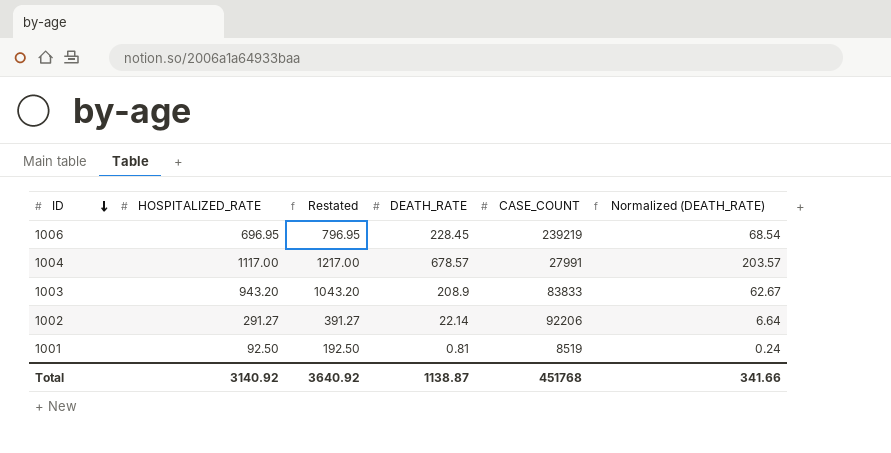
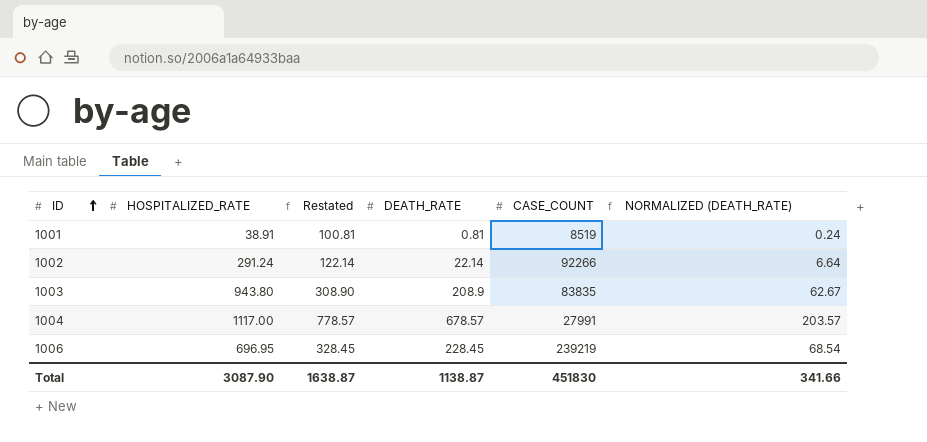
row order: ID descending -> ID ascending
column Restated | formula: [HOSPITALIZED_RATE] + 100 -> [DEATH_RATE] + 100
column name: Normalized (DEATH_RATE) -> NORMALIZED (DEATH_RATE)
1001 | HOSPITALIZED_RATE: 92.50 -> 38.91
1002 | HOSPITALIZED_RATE: 291.27 -> 291.24
1002 | CASE_COUNT: 92206 -> 92266
1003 | HOSPITALIZED_RATE: 943.20 -> 943.80
1003 | CASE_COUNT: 83833 -> 83835
Total | HOSPITALIZED_RATE: 3140.92 -> 3087.90
Total | Restated: 3640.92 -> 1638.87
Total | CASE_COUNT: 451768 -> 451830

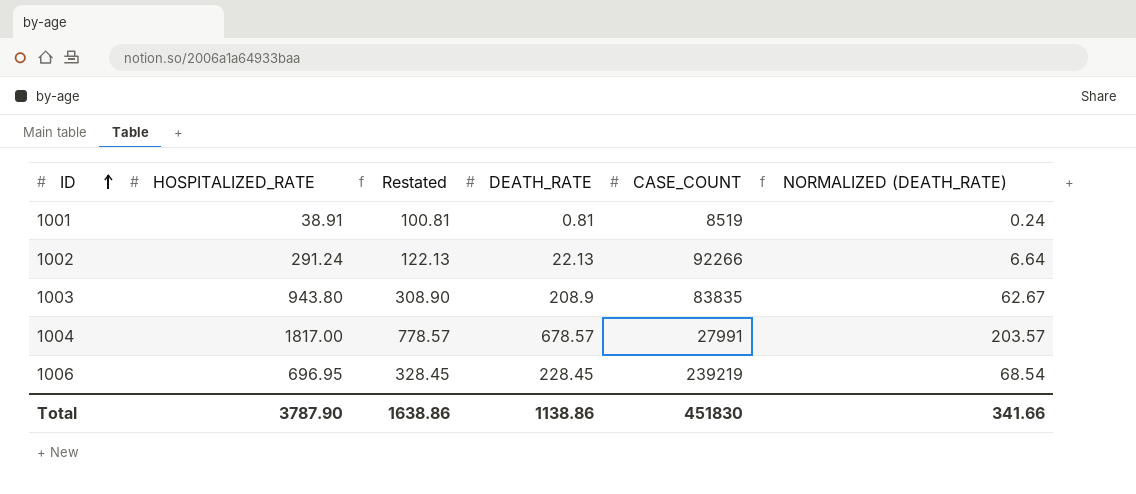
1002 | Restated: 122.14 -> 122.13
1002 | DEATH_RATE: 22.14 -> 22.13
1004 | HOSPITALIZED_RATE: 1117.00 -> 1817.00
Total | HOSPITALIZED_RATE: 3087.90 -> 3787.90
Total | Restated: 1638.87 -> 1638.86
Total | DEATH_RATE: 1138.87 -> 1138.86

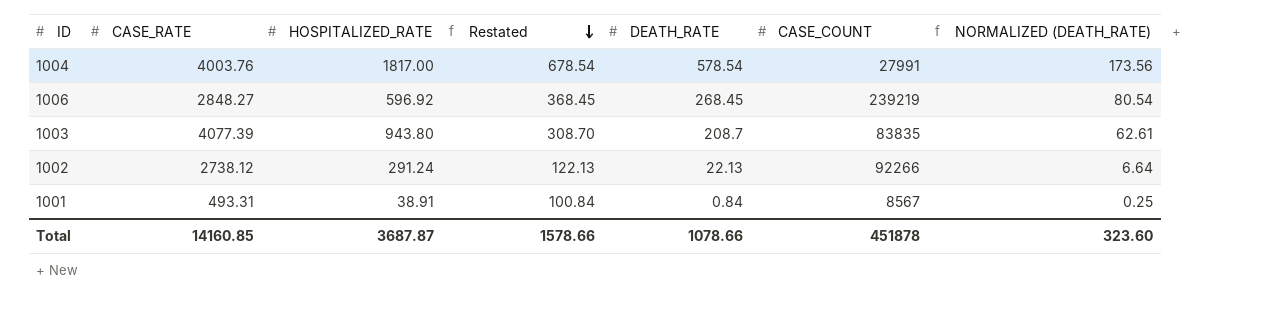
row order: ID ascending -> Restated descending
column CASE_RATE | position: none -> 2
1004 | Restated: 778.57 -> 678.54
1004 | DEATH_RATE: 678.57 -> 578.54
1004 | NORMALIZED (DEATH_RATE): 203.57 -> 173.56
1006 | HOSPITALIZED_RATE: 696.95 -> 596.92
1006 | Restated: 328.45 -> 368.45
1006 | DEATH_RATE: 228.45 -> 268.45
1006 | NORMALIZED (DEATH_RATE): 68.54 -> 80.54
1003 | Restated: 308.90 -> 308.70
1003 | DEATH_RATE: 208.9 -> 208.7
1003 | NORMALIZED (DEATH_RATE): 62.67 -> 62.61
1001 | Restated: 100.81 -> 100.84
1001 | DEATH_RATE: 0.81 -> 0.84
1001 | CASE_COUNT: 8519 -> 8567
1001 | NORMALIZED (DEATH_RATE): 0.24 -> 0.25
Total | HOSPITALIZED_RATE: 3787.90 -> 3687.87
Total | Restated: 1638.86 -> 1578.66
Total | DEATH_RATE: 1138.86 -> 1078.66
Total | CASE_COUNT: 451830 -> 451878
Total | NORMALIZED (DEATH_RATE): 341.66 -> 323.60

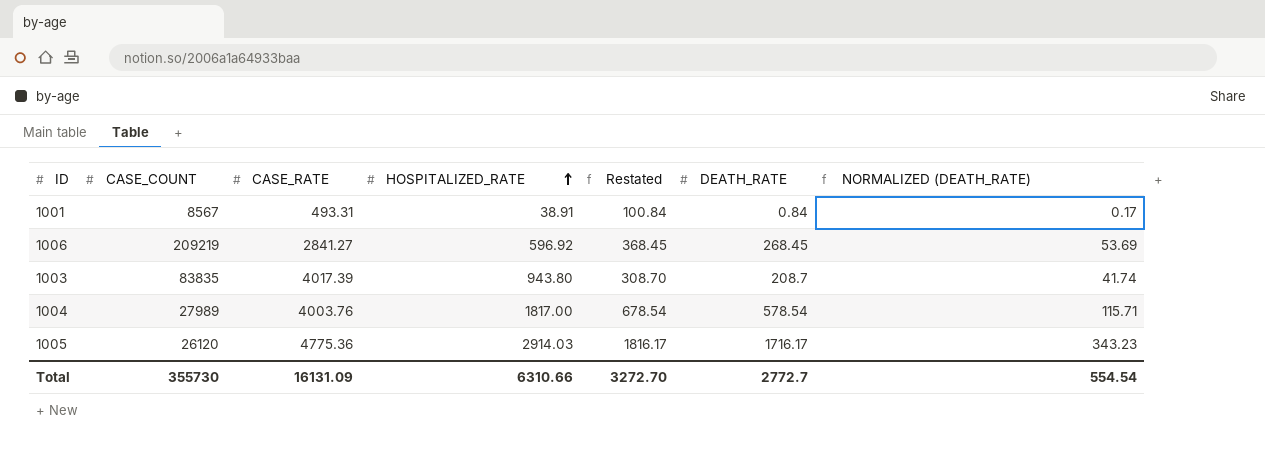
row order: Restated descending -> HOSPITALIZED_RATE ascending
column CASE_COUNT | position: 6 -> 2
column NORMALIZED (DEATH_RATE) | formula: [DEATH_RATE] * 0.3 -> [DEATH_RATE] * 0.2
row 1002: 2738.12 | 291.24 | 122.13 | 22.13 | 92266 | 6.64 -> none
1006 | CASE_COUNT: 239219 -> 209219
1006 | CASE_RATE: 2848.27 -> 2841.27
1003 | CASE_RATE: 4077.39 -> 4017.39
1004 | CASE_COUNT: 27991 -> 27989
row 1005: none -> 26120 | 4775.36 | 2914.03 | 1816.17 | 1716.17 | 343.23
Total | CASE_COUNT: 451878 -> 355730
Total | CASE_RATE: 14160.85 -> 16131.09
Total | HOSPITALIZED_RATE: 3687.87 -> 6310.66
Total | Restated: 1578.66 -> 3272.70
Total | DEATH_RATE: 1078.66 -> 2772.7
Total | NORMALIZED (DEATH_RATE): 323.60 -> 554.54

